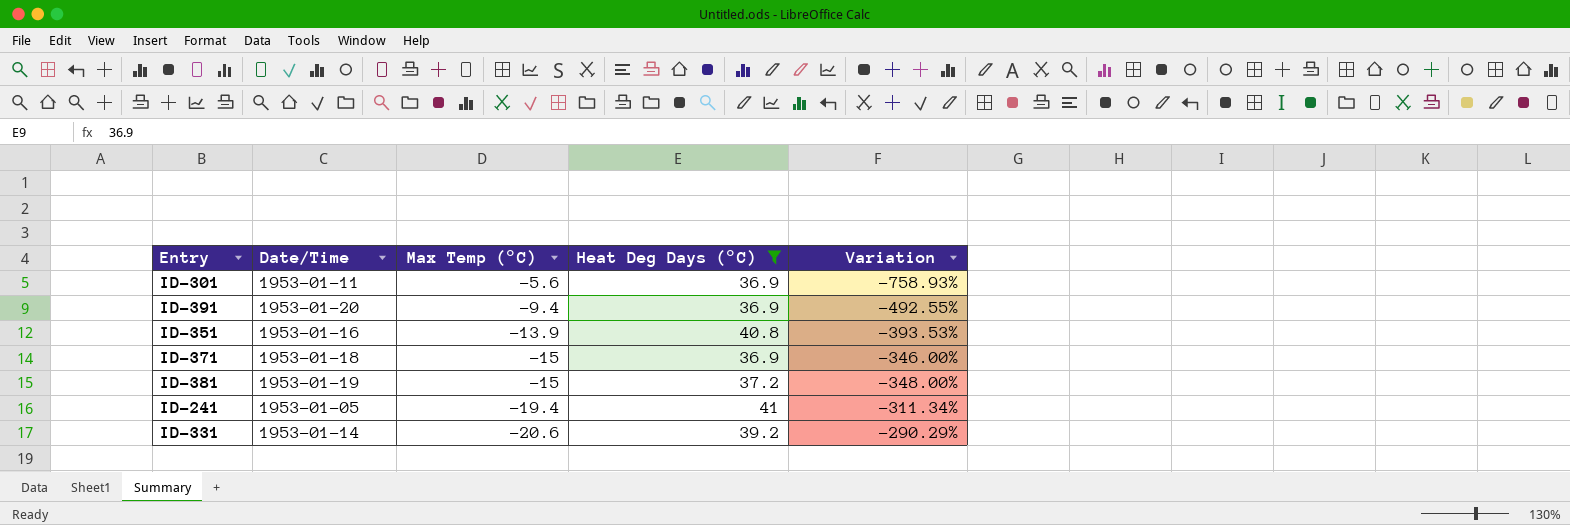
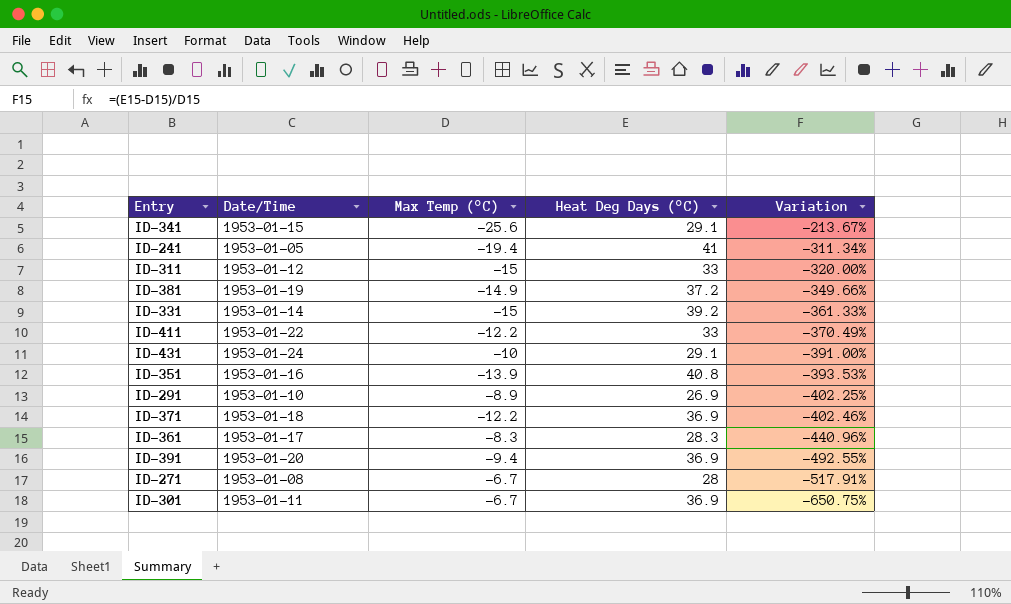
filter: Heat Deg Days (°C) >= 36.9 -> none
row order: Max Temp (°C) descending -> Variation descending
ID-381 | Max Temp (°C): -15 -> -14.9
ID-381 | Variation: -348.00% -> -349.66%
ID-331 | Max Temp (°C): -20.6 -> -15
ID-331 | Variation: -290.29% -> -361.33%
ID-371 | Max Temp (°C): -15 -> -12.2
ID-371 | Variation: -346.00% -> -402.46%
ID-301 | Max Temp (°C): -5.6 -> -6.7
ID-301 | Variation: -758.93% -> -650.75%

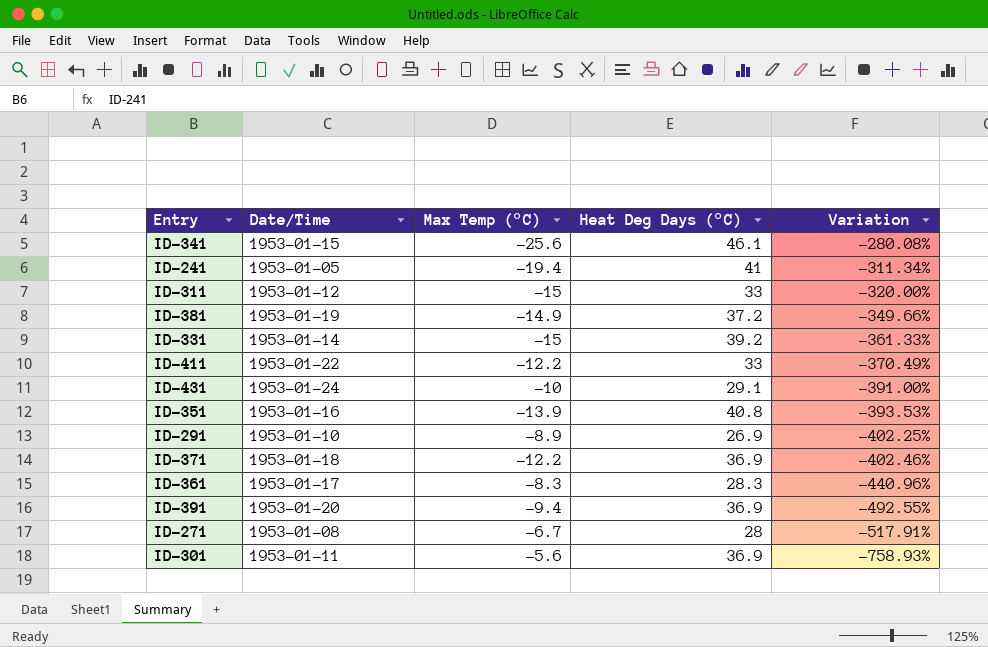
ID-341 | Heat Deg Days (°C): 29.1 -> 46.1
ID-341 | Variation: -213.67% -> -280.08%
ID-301 | Max Temp (°C): -6.7 -> -5.6
ID-301 | Variation: -650.75% -> -758.93%

